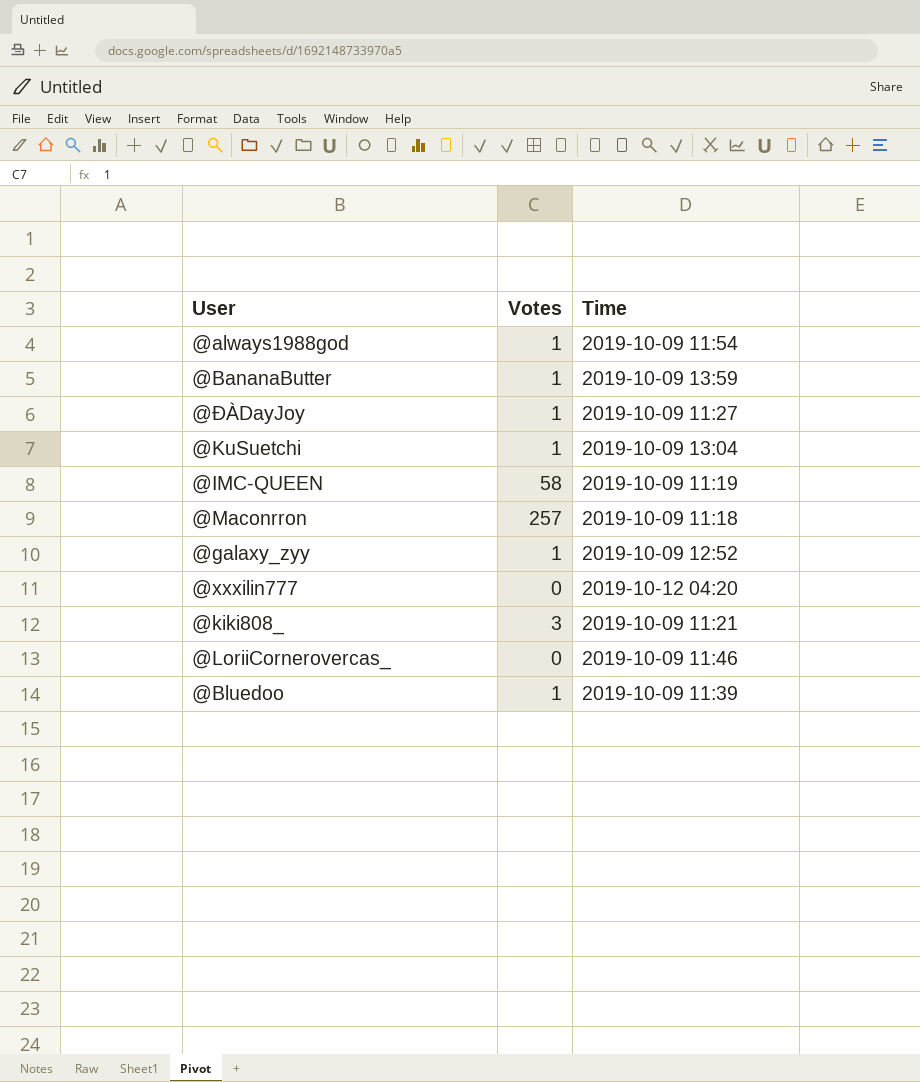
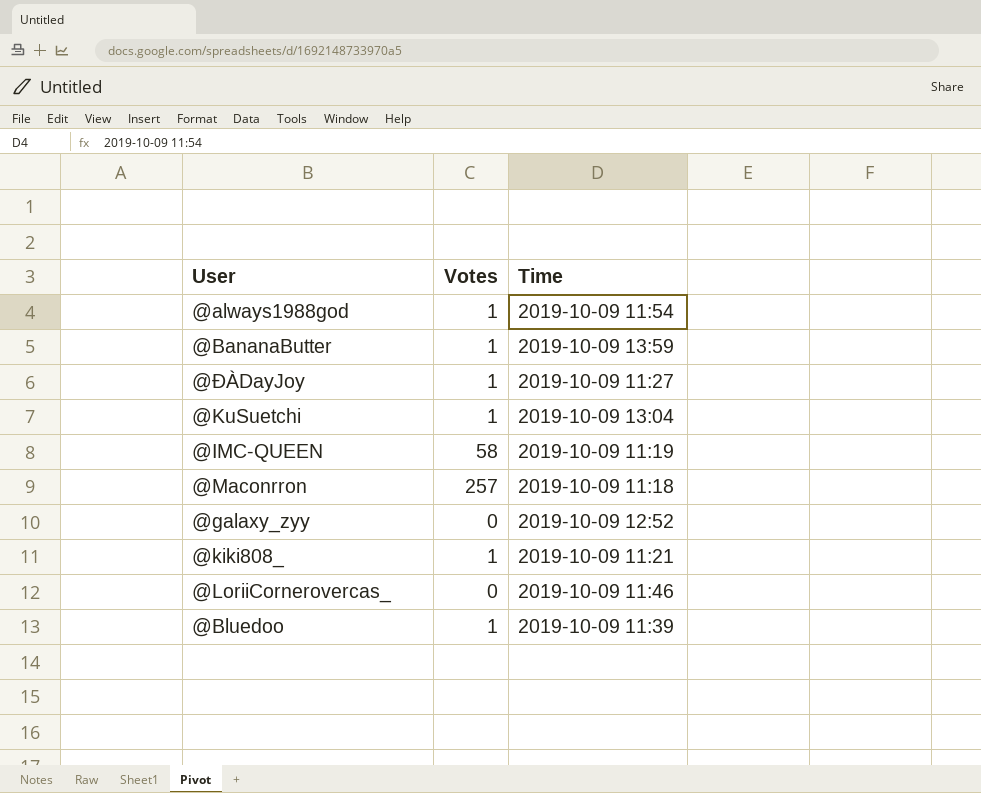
row @xxxilin777: 0 | 2019-10-12 04:20 -> none
@galaxy_zyy | Votes: 1 -> 0
@kiki808_ | Votes: 3 -> 1

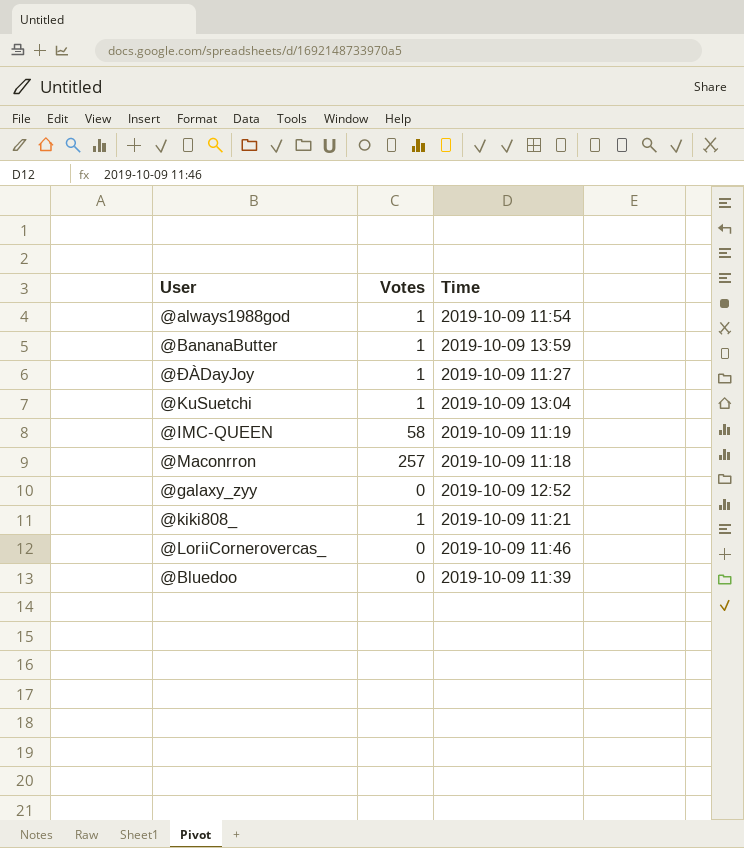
@Bluedoo | Votes: 1 -> 0

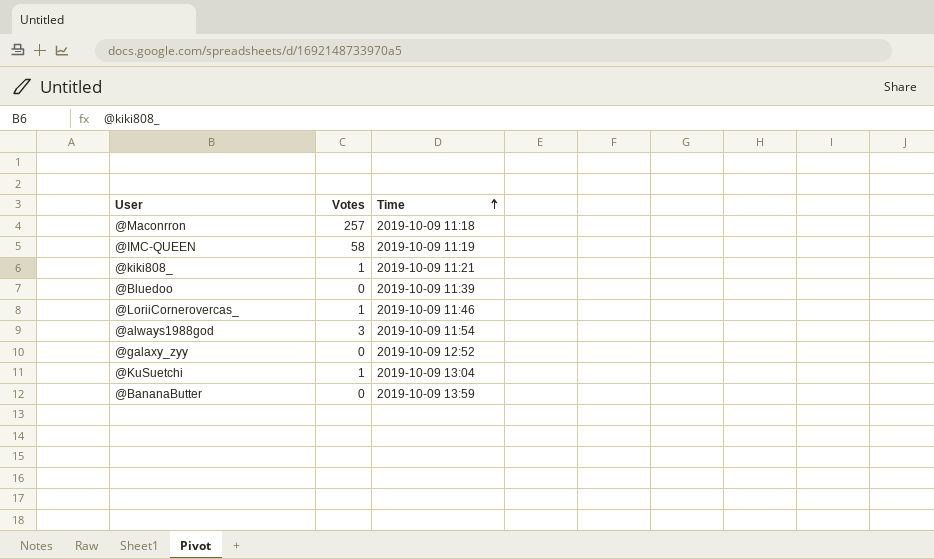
row order: none -> Time ascending
row @ÐÀDayJoy: 1 | 2019-10-09 11:27 -> none
@LoriiCornerovercas_ | Votes: 0 -> 1
@always1988god | Votes: 1 -> 3
@BananaButter | Votes: 1 -> 0

